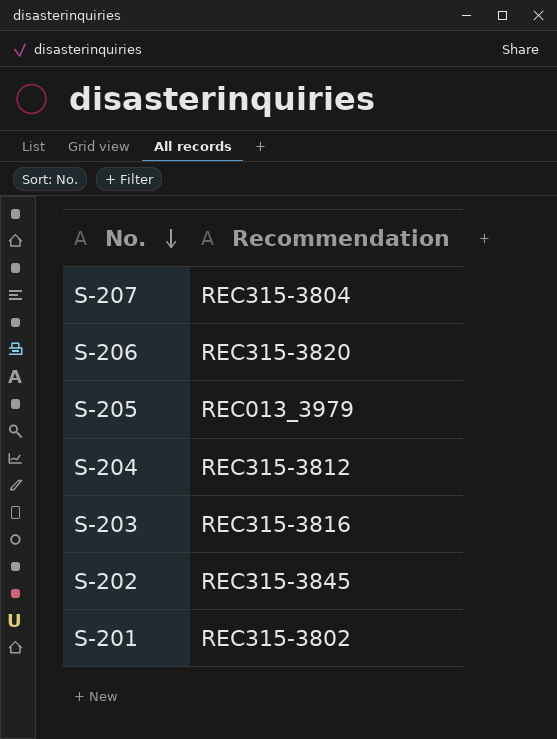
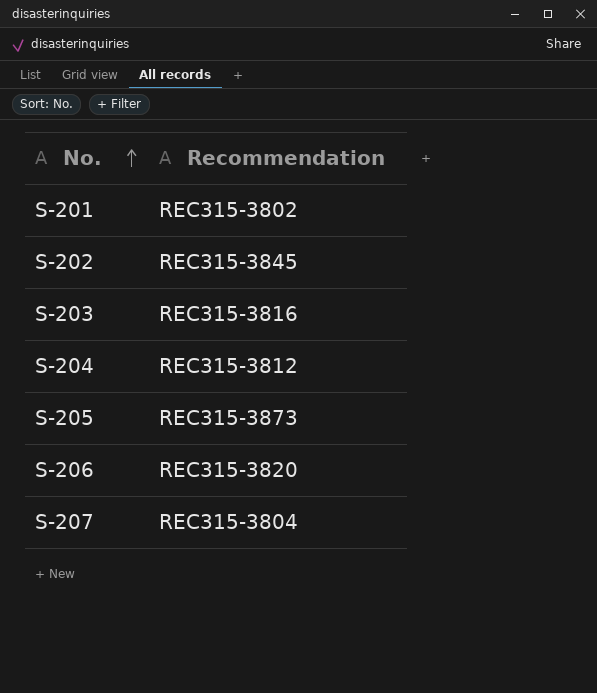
row order: No. descending -> No. ascending
S-205 | Recommendation: REC013_3979 -> REC315-3873

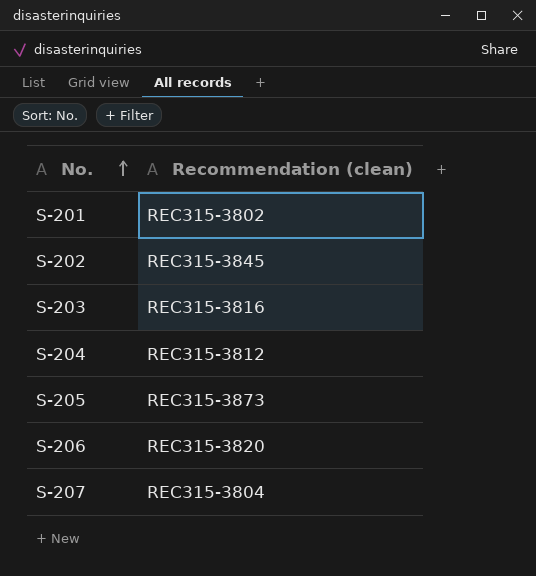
column name: Recommendation -> Recommendation (clean)

